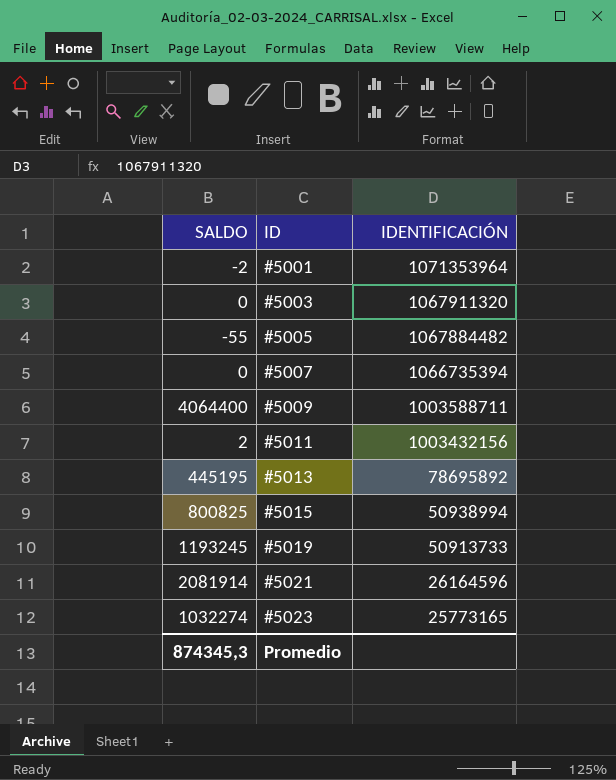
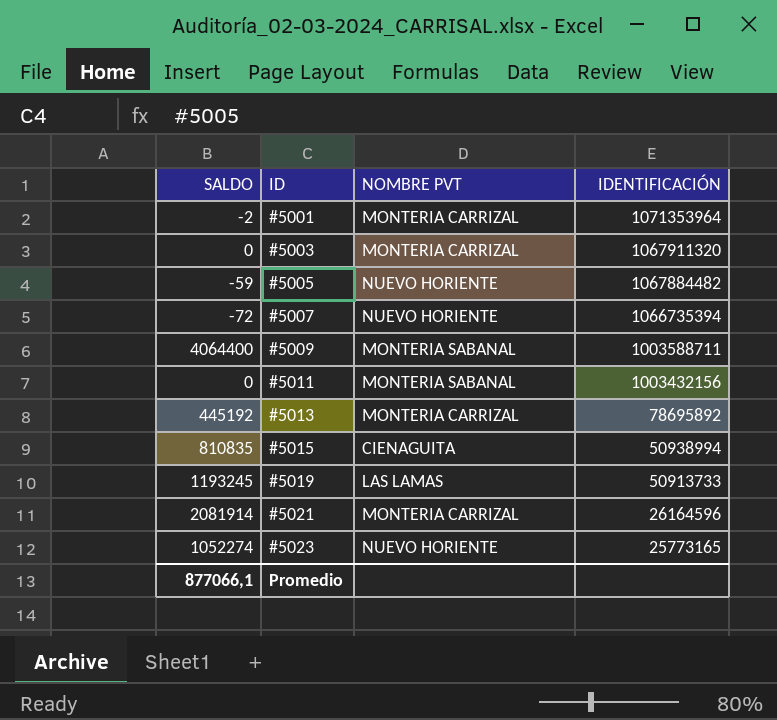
column NOMBRE PVT | position: none -> 3
#5005 | SALDO: -55 -> -59
#5007 | SALDO: 0 -> -72
#5011 | SALDO: 2 -> 0
#5013 | SALDO: 445195 -> 445192
#5015 | SALDO: 800825 -> 810835
#5023 | SALDO: 1032274 -> 1052274
Promedio | SALDO: 874345,3 -> 877066,1

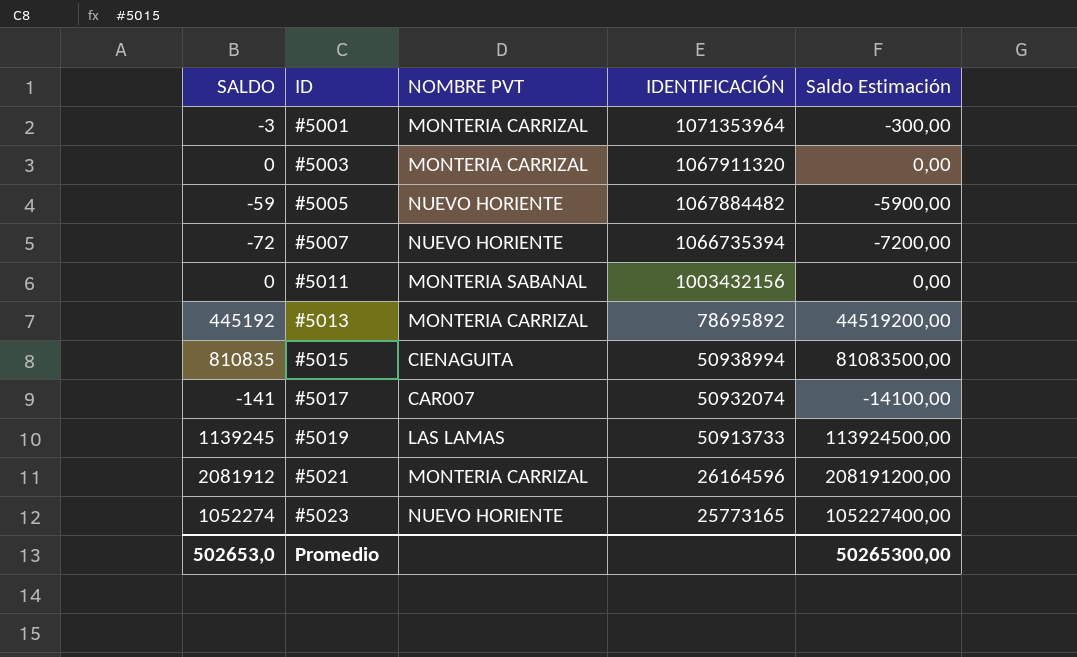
column Saldo Estimación | formula: none -> [SALDO] * 100
row #5009: 4064400 | MONTERIA SABANAL | 1003588711 -> none
#5001 | SALDO: -2 -> -3
row #5017: none -> -141 | CAR007 | 50932074 | -14100,00
#5019 | SALDO: 1193245 -> 1139245
#5021 | SALDO: 2081914 -> 2081912
Promedio | SALDO: 877066,1 -> 502653,0

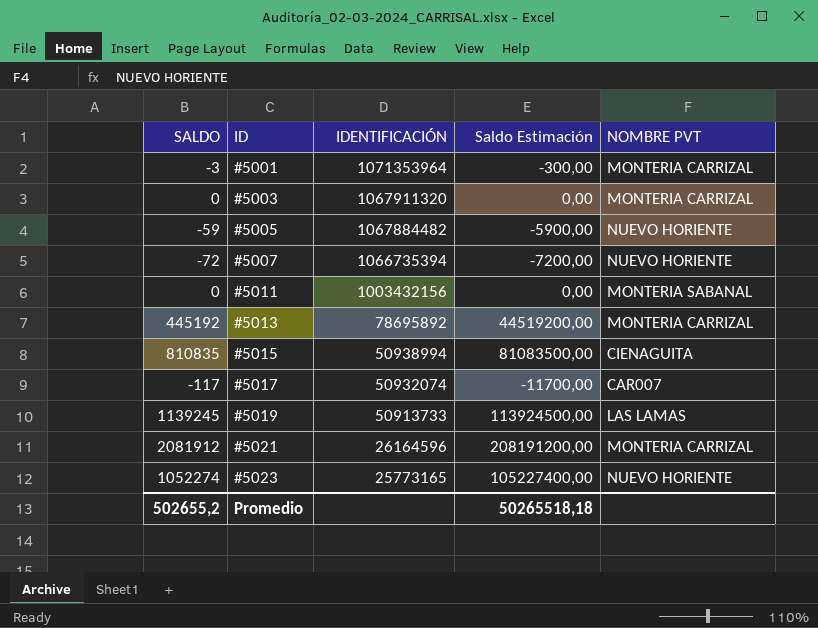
column NOMBRE PVT | position: 3 -> 5
#5017 | SALDO: -141 -> -117
#5017 | Saldo Estimación: -14100,00 -> -11700,00
Promedio | SALDO: 502653,0 -> 502655,2
Promedio | Saldo Estimación: 50265300,00 -> 50265518,18

